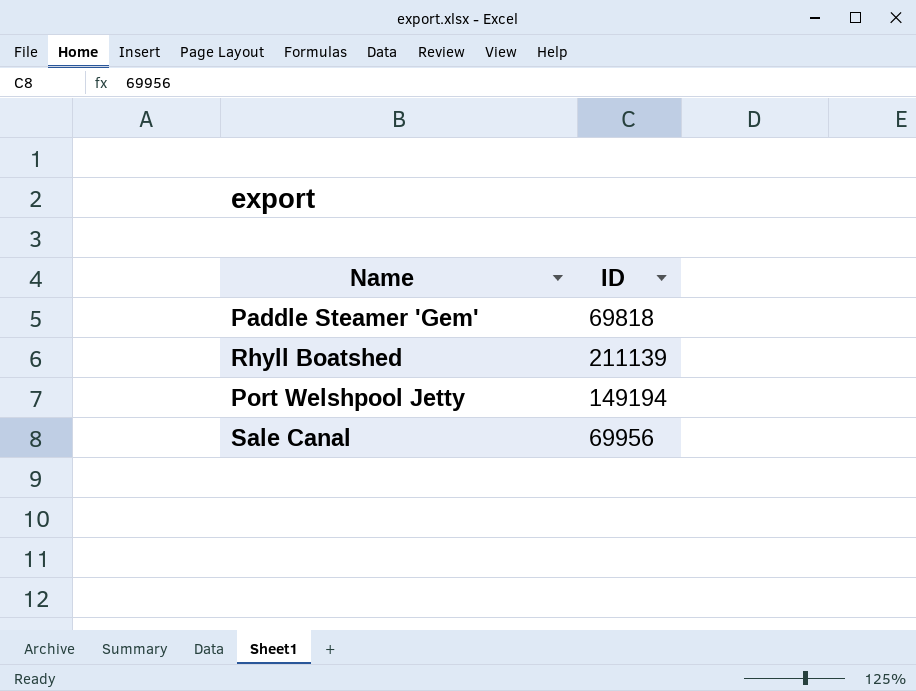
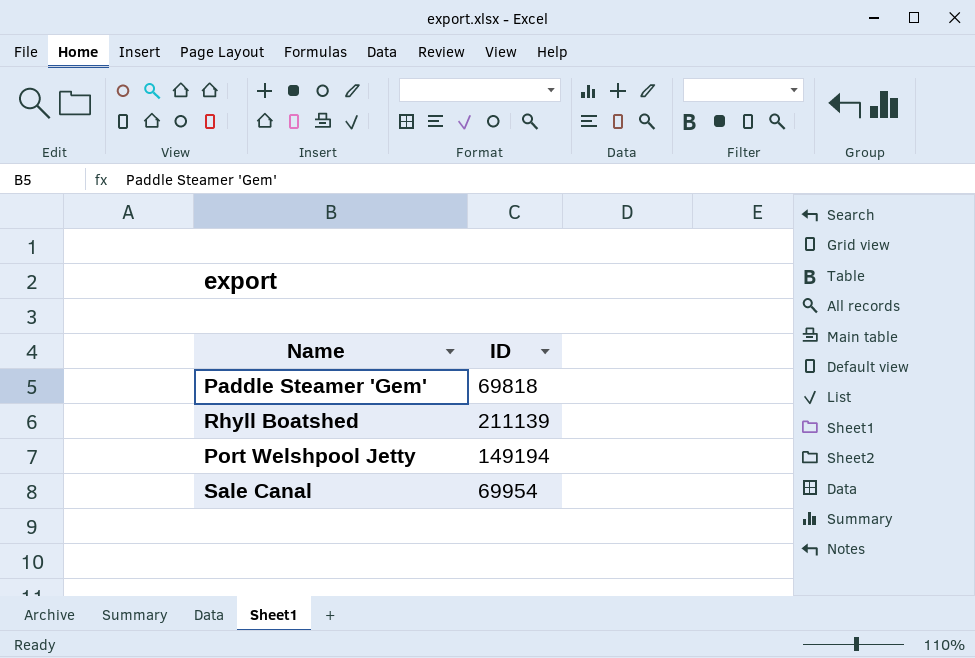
Sale Canal | ID: 69956 -> 69954

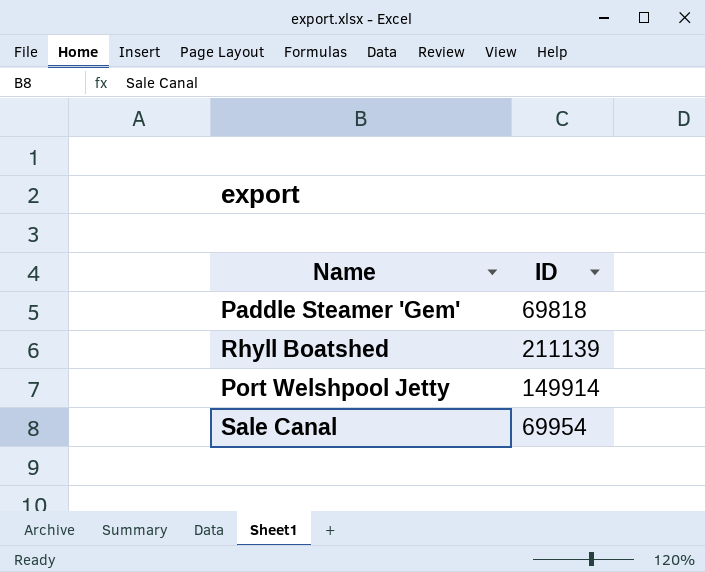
Port Welshpool Jetty | ID: 149194 -> 149914

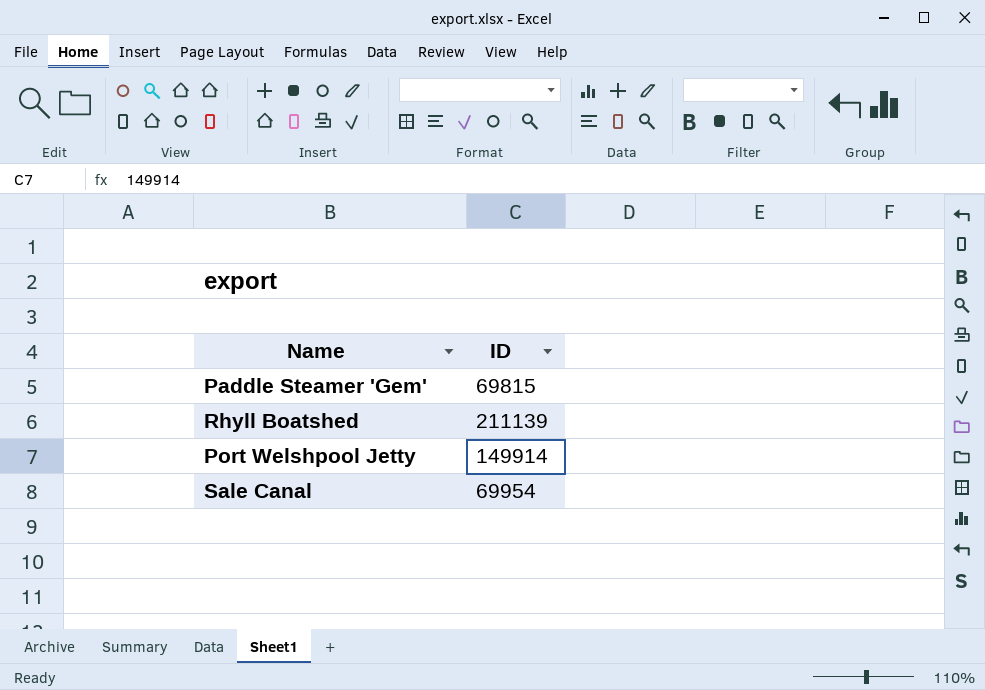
Paddle Steamer 'Gem' | ID: 69818 -> 69815

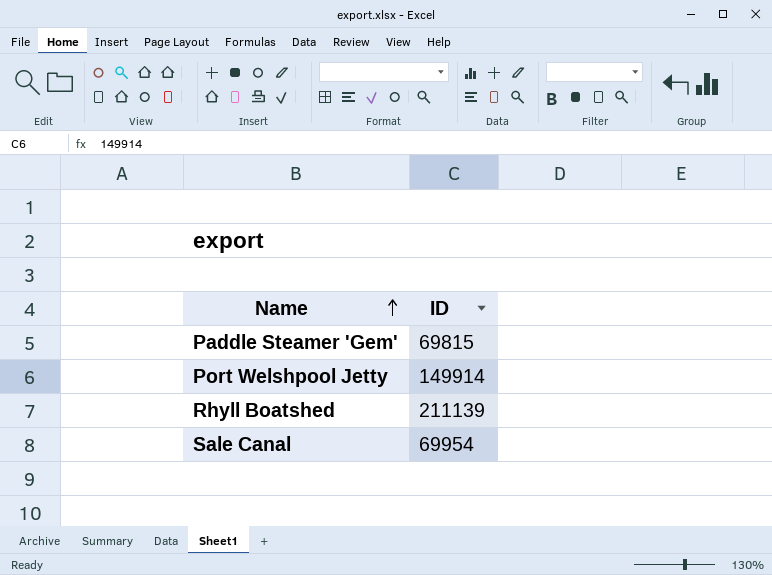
row order: none -> Name ascending

